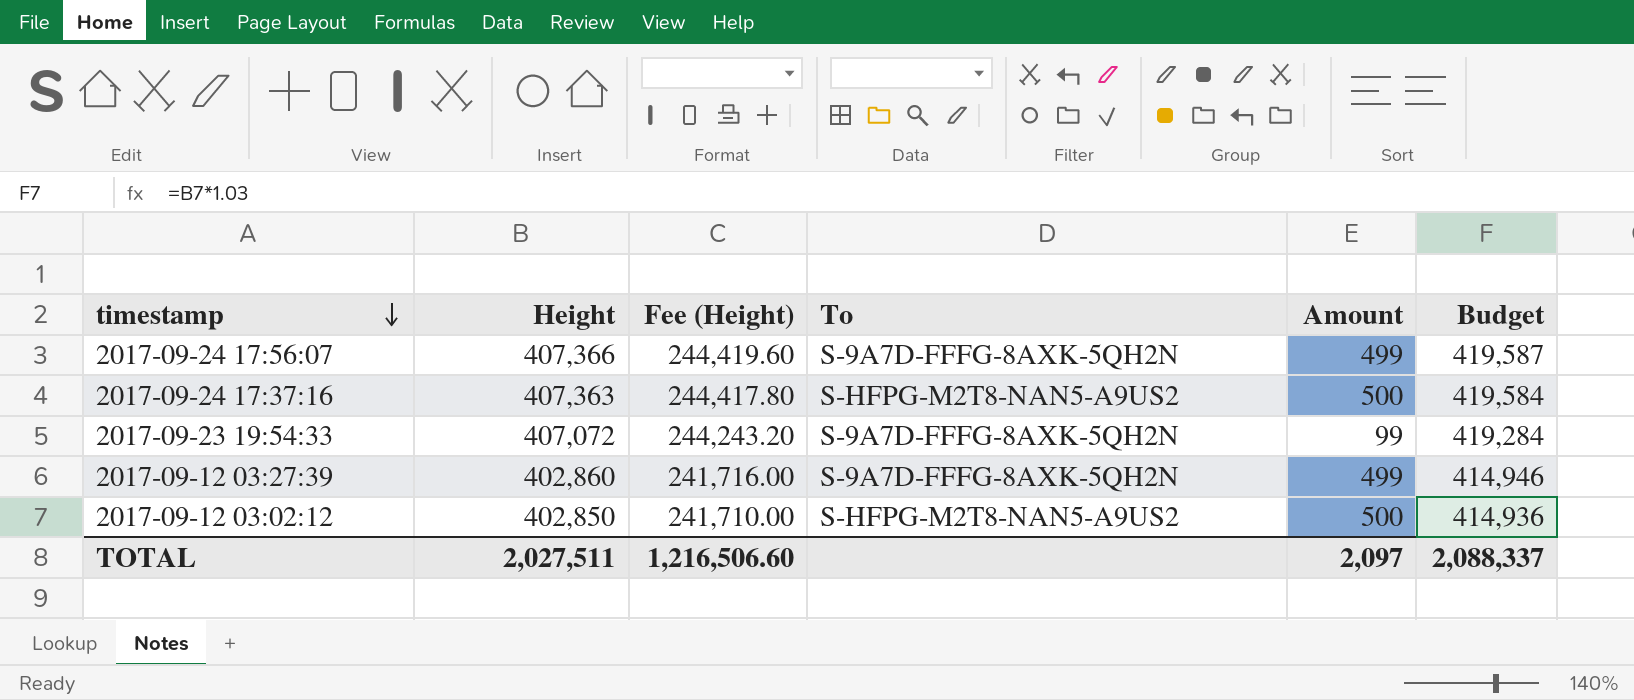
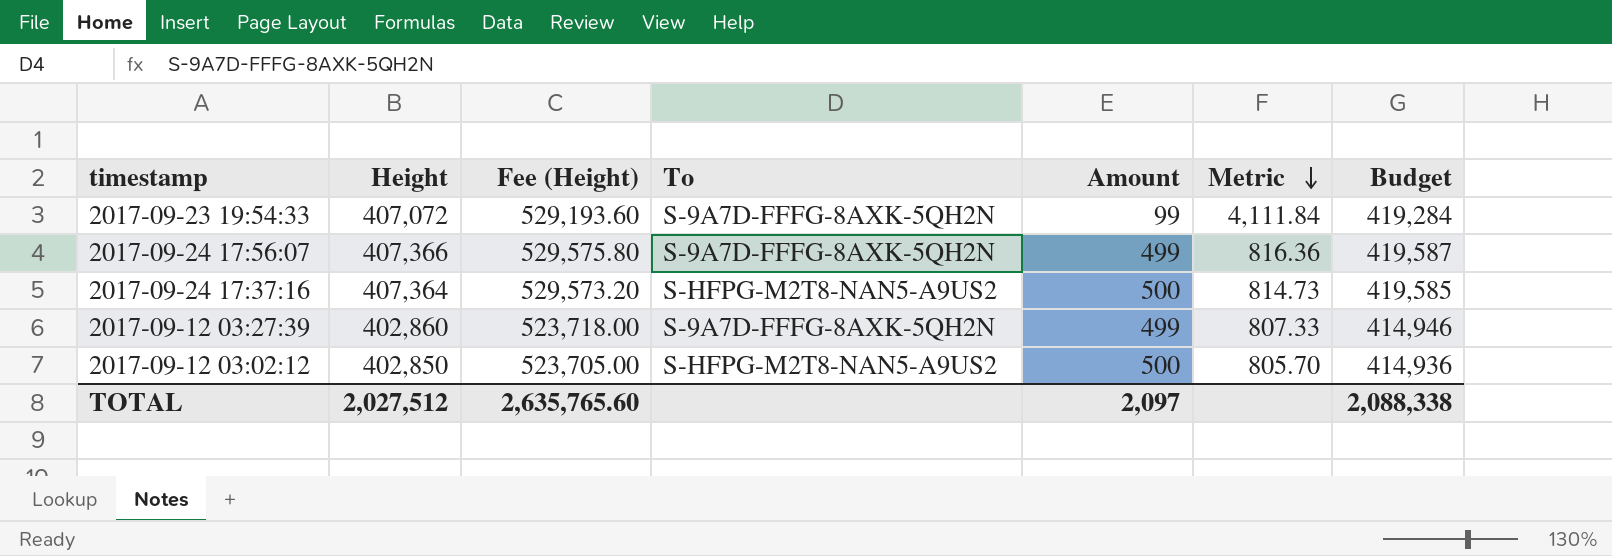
row order: timestamp descending -> Metric descending
column Fee (Height) | formula: [Height] * 0.6 -> [Height] * 1.3
column Metric | formula: none -> [Height] / [Amount]
2017-09-24 17:37:16 | Height: 407,363 -> 407,364
2017-09-24 17:37:16 | Budget: 419,584 -> 419,585
TOTAL | Height: 2,027,511 -> 2,027,512
TOTAL | Fee (Height): 1,216,506.60 -> 2,635,765.60
TOTAL | Budget: 2,088,337 -> 2,088,338

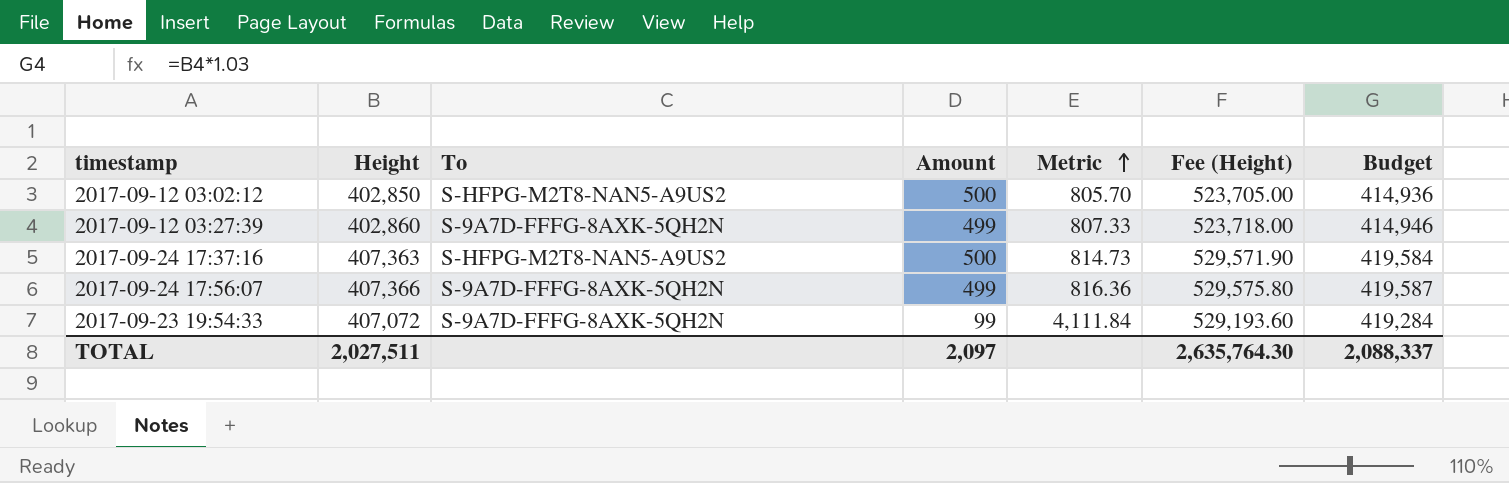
row order: Metric descending -> Metric ascending
column Fee (Height) | position: 3 -> 6
2017-09-24 17:37:16 | Height: 407,364 -> 407,363
2017-09-24 17:37:16 | Fee (Height): 529,573.20 -> 529,571.90
2017-09-24 17:37:16 | Budget: 419,585 -> 419,584
TOTAL | Height: 2,027,512 -> 2,027,511
TOTAL | Fee (Height): 2,635,765.60 -> 2,635,764.30
TOTAL | Budget: 2,088,338 -> 2,088,337

